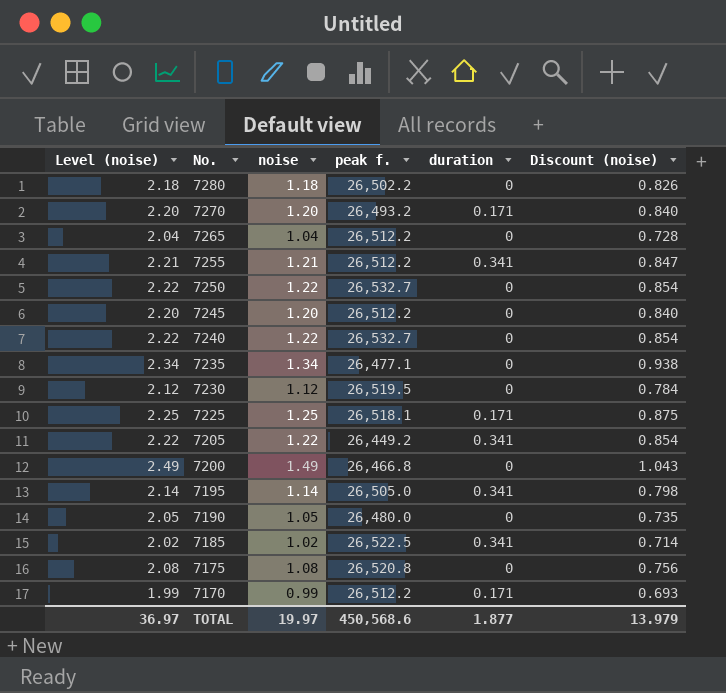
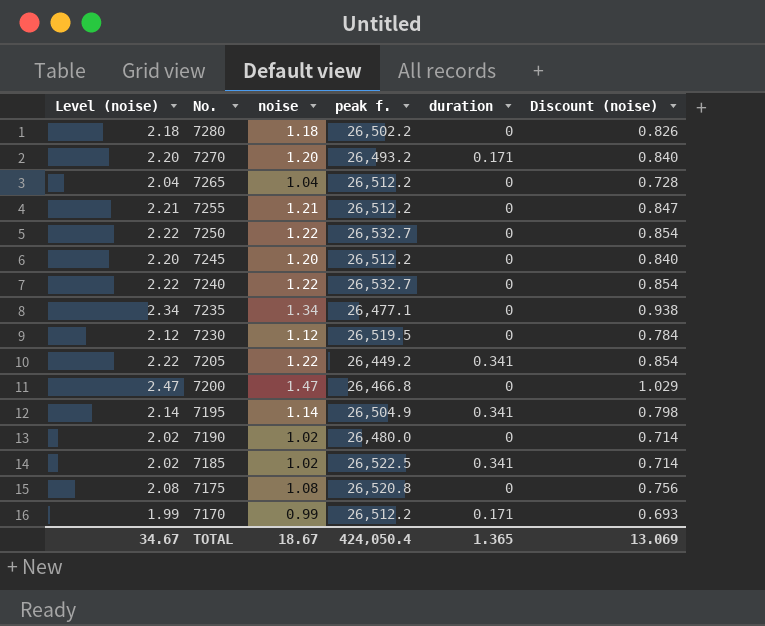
row 7225: 2.25 | 1.25 | 26,518.1 | 0.171 | 0.875 -> none
7255 | duration: 0.341 -> 0
7200 | Level (noise): 2.49 -> 2.47
7200 | noise: 1.49 -> 1.47
7200 | Discount (noise): 1.043 -> 1.029
7195 | peak f.: 26,505.0 -> 26,504.9
7190 | Level (noise): 2.05 -> 2.02
7190 | noise: 1.05 -> 1.02
7190 | Discount (noise): 0.735 -> 0.714
TOTAL | Level (noise): 36.97 -> 34.67
TOTAL | noise: 19.97 -> 18.67
TOTAL | peak f.: 450,568.6 -> 424,050.4
TOTAL | duration: 1.877 -> 1.365
TOTAL | Discount (noise): 13.979 -> 13.069

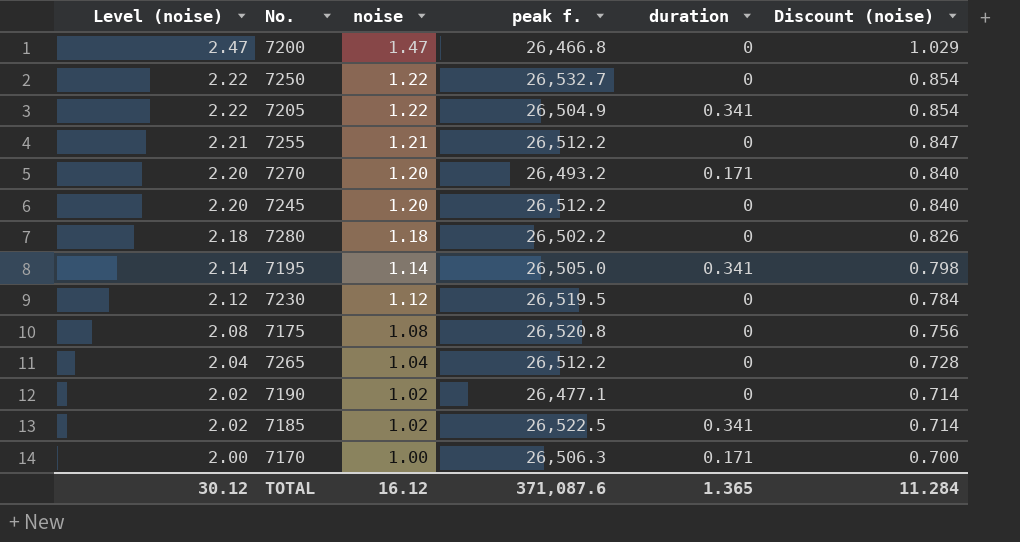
row order: No. descending -> Level (noise) descending
row 7240: 2.22 | 1.22 | 26,532.7 | 0 | 0.854 -> none
row 7235: 2.34 | 1.34 | 26,477.1 | 0 | 0.938 -> none
7205 | peak f.: 26,449.2 -> 26,504.9
7195 | peak f.: 26,504.9 -> 26,505.0
7190 | peak f.: 26,480.0 -> 26,477.1
7170 | Level (noise): 1.99 -> 2.00
7170 | noise: 0.99 -> 1.00
7170 | peak f.: 26,512.2 -> 26,506.3
7170 | Discount (noise): 0.693 -> 0.700
TOTAL | Level (noise): 34.67 -> 30.12
TOTAL | noise: 18.67 -> 16.12
TOTAL | peak f.: 424,050.4 -> 371,087.6
TOTAL | Discount (noise): 13.069 -> 11.284

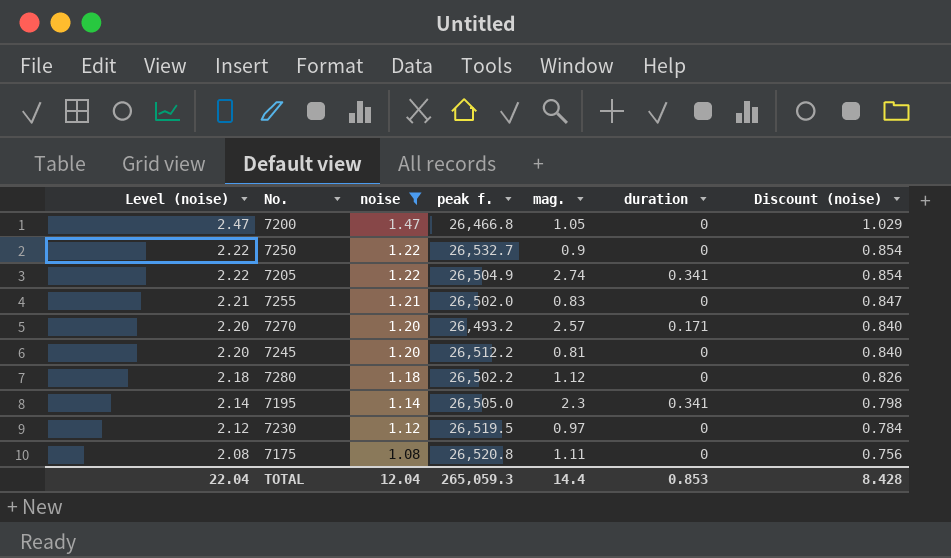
filter: none -> noise >= 1.08
column mag. | position: none -> 5
7255 | peak f.: 26,512.2 -> 26,502.0
TOTAL | Level (noise): 30.12 -> 22.04
TOTAL | noise: 16.12 -> 12.04
TOTAL | peak f.: 371,087.6 -> 265,059.3
TOTAL | duration: 1.365 -> 0.853
TOTAL | Discount (noise): 11.284 -> 8.428

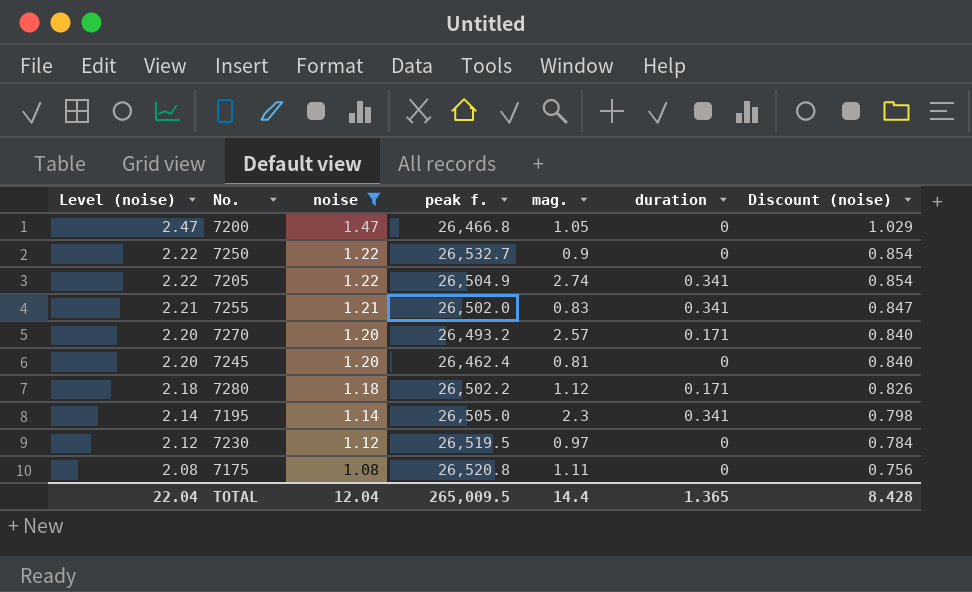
7255 | duration: 0 -> 0.341
7245 | peak f.: 26,512.2 -> 26,462.4
7280 | duration: 0 -> 0.171
TOTAL | peak f.: 265,059.3 -> 265,009.5
TOTAL | duration: 0.853 -> 1.365

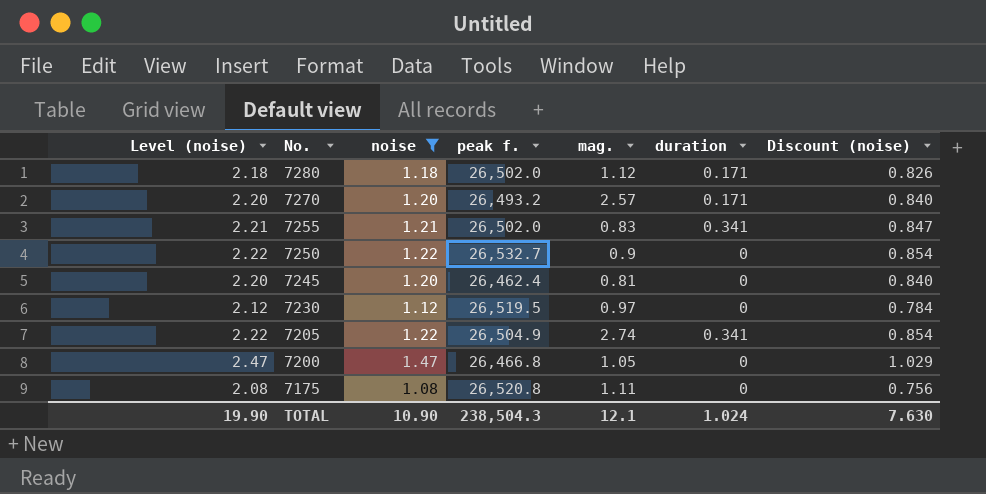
row order: Level (noise) descending -> No. descending
row 7195: 2.14 | 1.14 | 26,505.0 | 2.3 | 0.341 | 0.798 -> none
7280 | peak f.: 26,502.2 -> 26,502.0
TOTAL | Level (noise): 22.04 -> 19.90
TOTAL | noise: 12.04 -> 10.90
TOTAL | peak f.: 265,009.5 -> 238,504.3
TOTAL | mag.: 14.4 -> 12.1
TOTAL | duration: 1.365 -> 1.024
TOTAL | Discount (noise): 8.428 -> 7.630

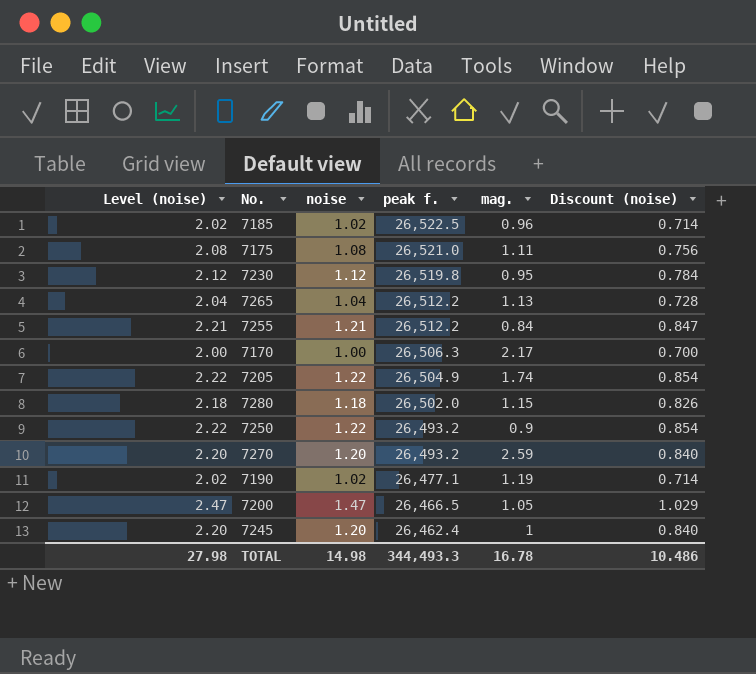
filter: noise >= 1.08 -> none
row order: No. descending -> peak f. descending
column duration | position: 6 -> none
7175 | peak f.: 26,520.8 -> 26,521.0
7230 | peak f.: 26,519.5 -> 26,519.8
7230 | mag.: 0.97 -> 0.95
7255 | peak f.: 26,502.0 -> 26,512.2
7255 | mag.: 0.83 -> 0.84
7205 | mag.: 2.74 -> 1.74
7280 | mag.: 1.12 -> 1.15
7250 | peak f.: 26,532.7 -> 26,493.2
7270 | mag.: 2.57 -> 2.59
7200 | peak f.: 26,466.8 -> 26,466.5
7245 | mag.: 0.81 -> 1
TOTAL | Level (noise): 19.90 -> 27.98
TOTAL | noise: 10.90 -> 14.98
TOTAL | peak f.: 238,504.3 -> 344,493.3
TOTAL | mag.: 12.1 -> 16.78
TOTAL | Discount (noise): 7.630 -> 10.486

